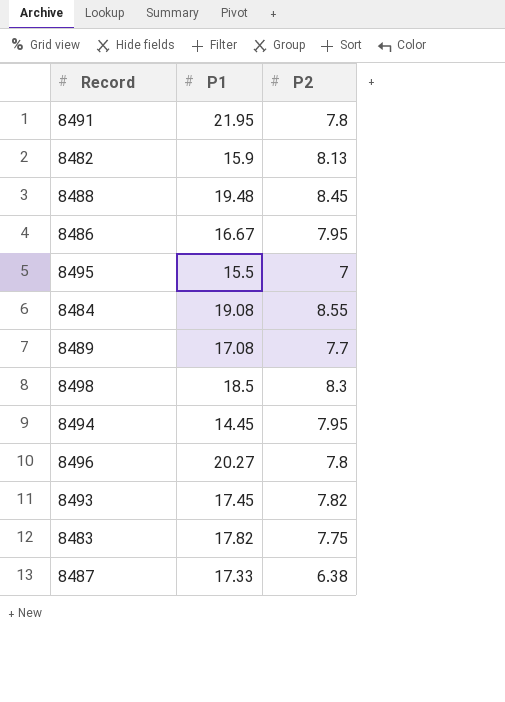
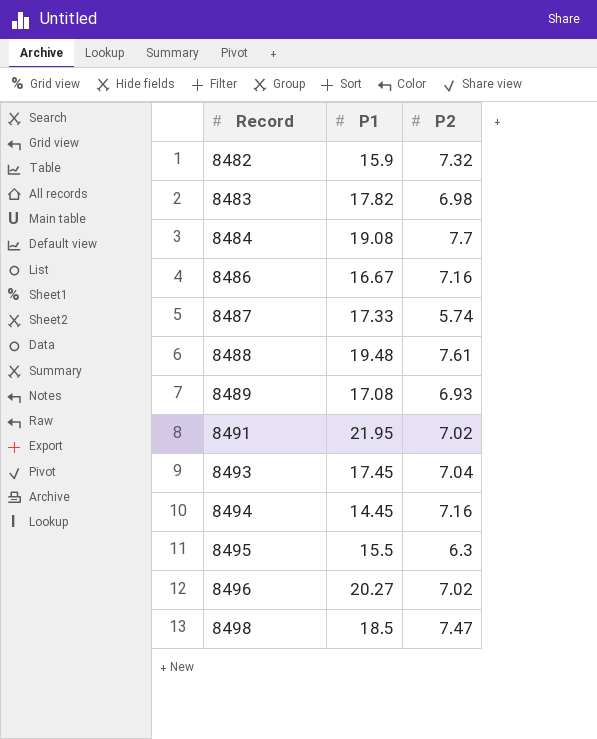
row order: none -> Record ascending
8482 | P2: 8.13 -> 7.32
8483 | P2: 7.75 -> 6.98
8484 | P2: 8.55 -> 7.7
8486 | P2: 7.95 -> 7.16
8487 | P2: 6.38 -> 5.74
8488 | P2: 8.45 -> 7.61
8489 | P2: 7.7 -> 6.93
8491 | P2: 7.8 -> 7.02
8493 | P2: 7.82 -> 7.04
8494 | P2: 7.95 -> 7.16
8495 | P2: 7 -> 6.3
8496 | P2: 7.8 -> 7.02
8498 | P2: 8.3 -> 7.47

